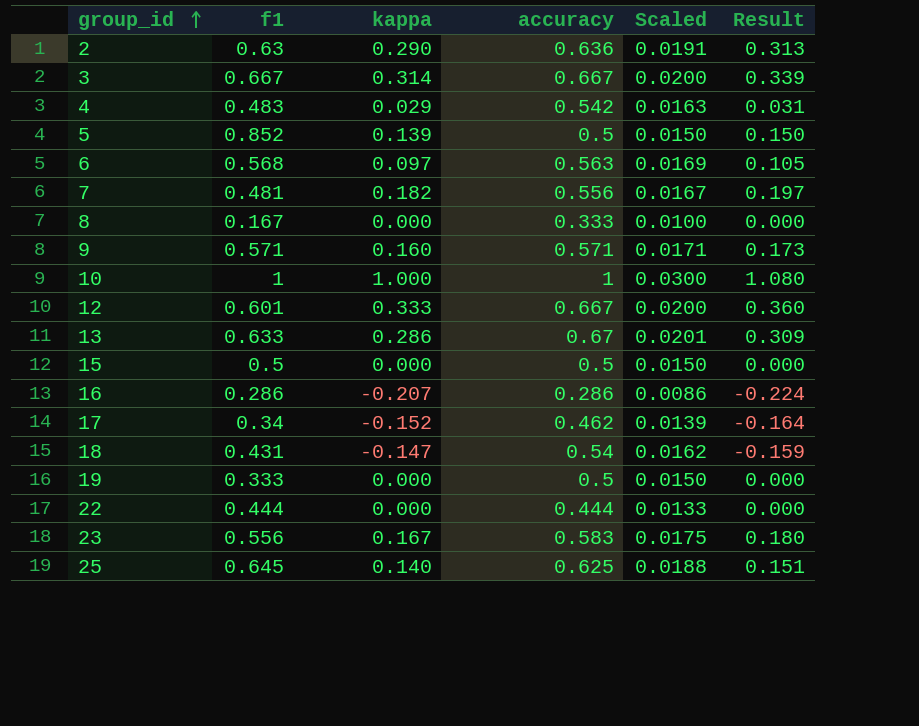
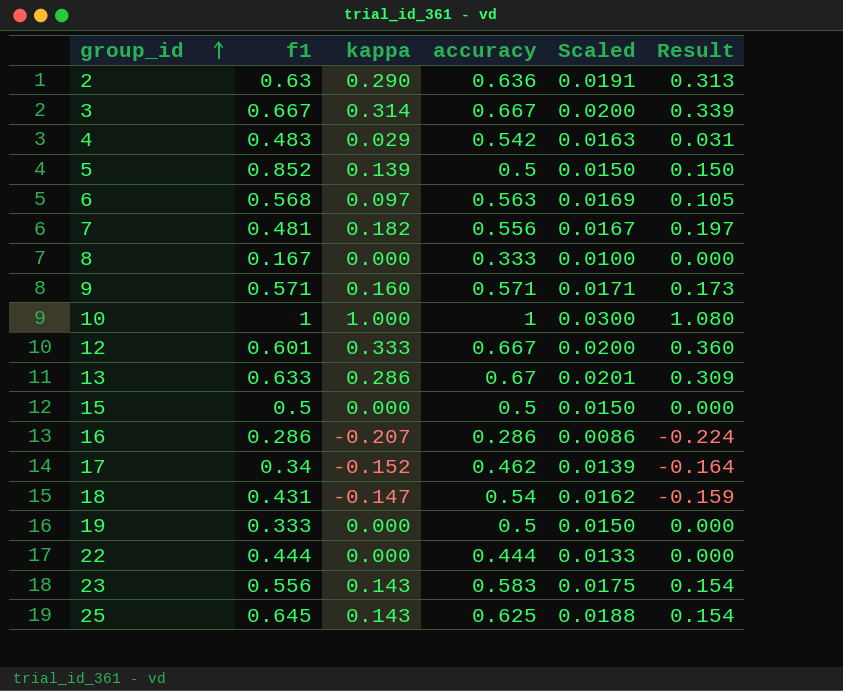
23 | kappa: 0.167 -> 0.143
23 | Result: 0.180 -> 0.154
25 | kappa: 0.140 -> 0.143
25 | Result: 0.151 -> 0.154

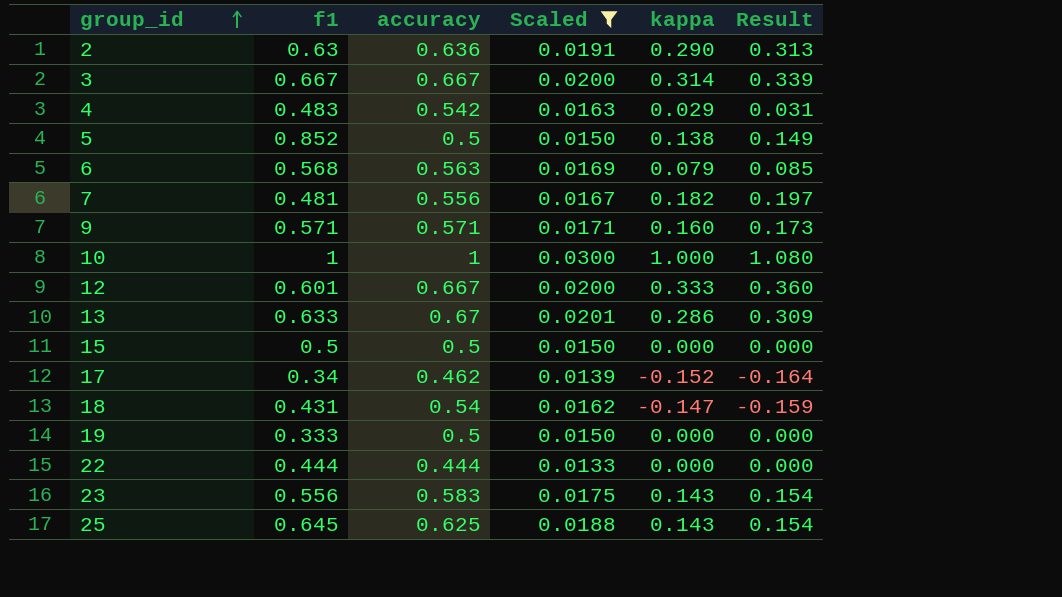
filter: none -> Scaled >= 0.0133
column kappa | position: 3 -> 5
5 | kappa: 0.139 -> 0.138
5 | Result: 0.150 -> 0.149
6 | kappa: 0.097 -> 0.079
6 | Result: 0.105 -> 0.085

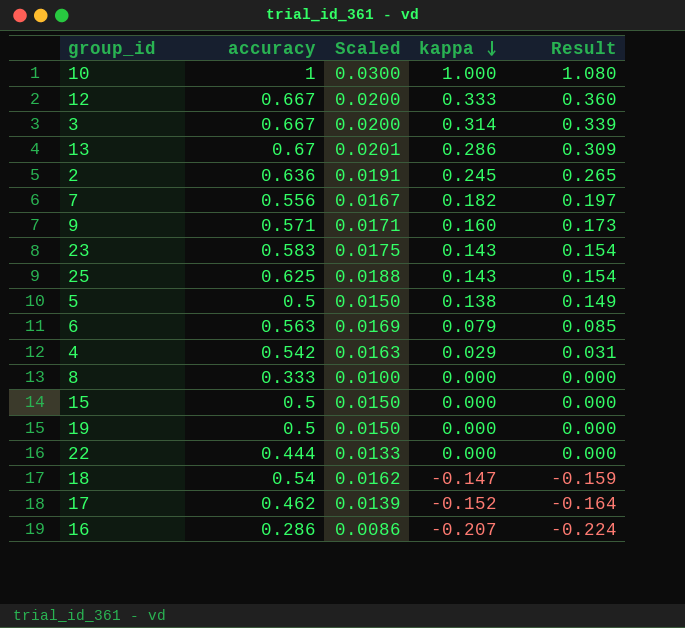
filter: Scaled >= 0.0133 -> none
row order: group_id ascending -> kappa descending
column f1 | position: 2 -> none
2 | kappa: 0.290 -> 0.245
2 | Result: 0.313 -> 0.265

